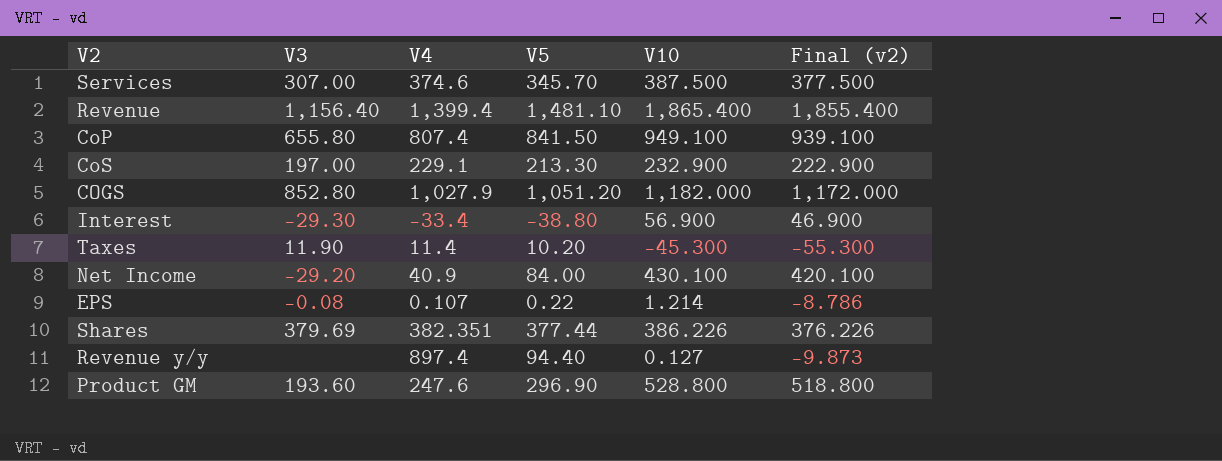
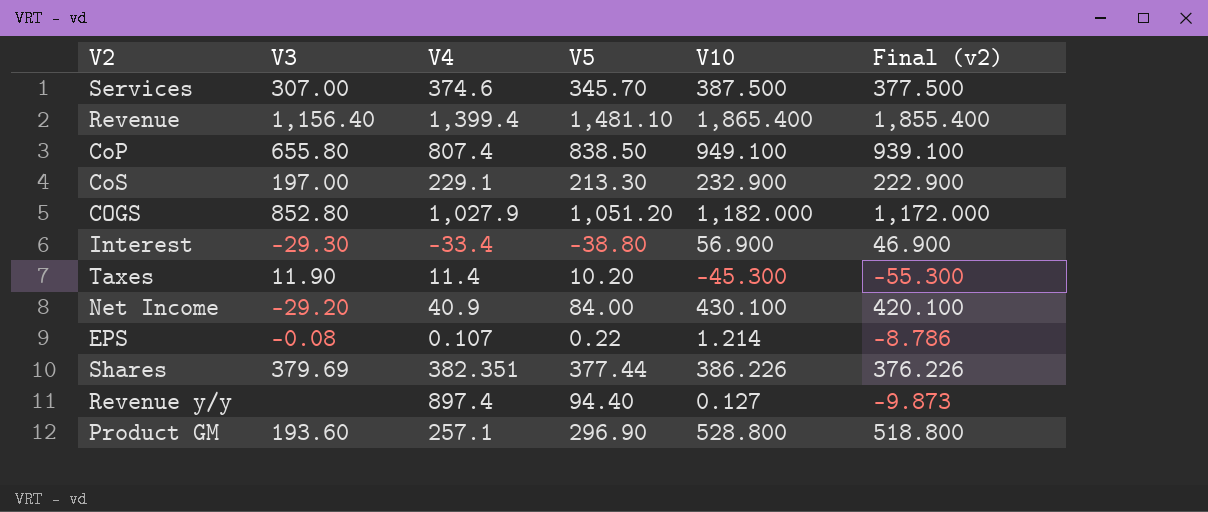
CoP | V5: 841.50 -> 838.50
Product GM | V4: 247.6 -> 257.1

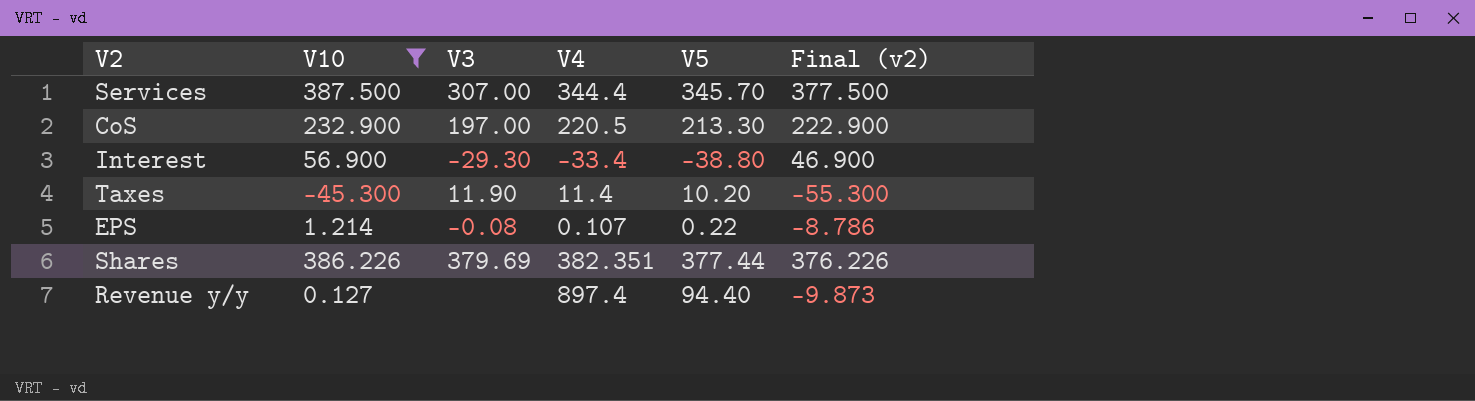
filter: none -> V10 <= 387.500
column V10 | position: 5 -> 2
Services | V4: 374.6 -> 344.4
CoS | V4: 229.1 -> 220.5

